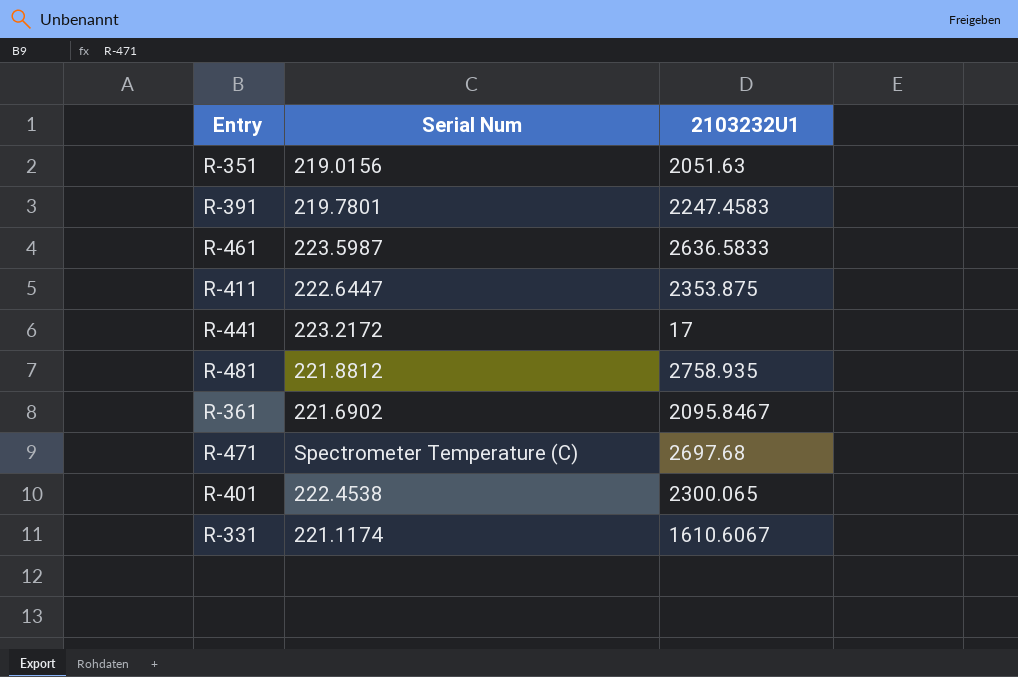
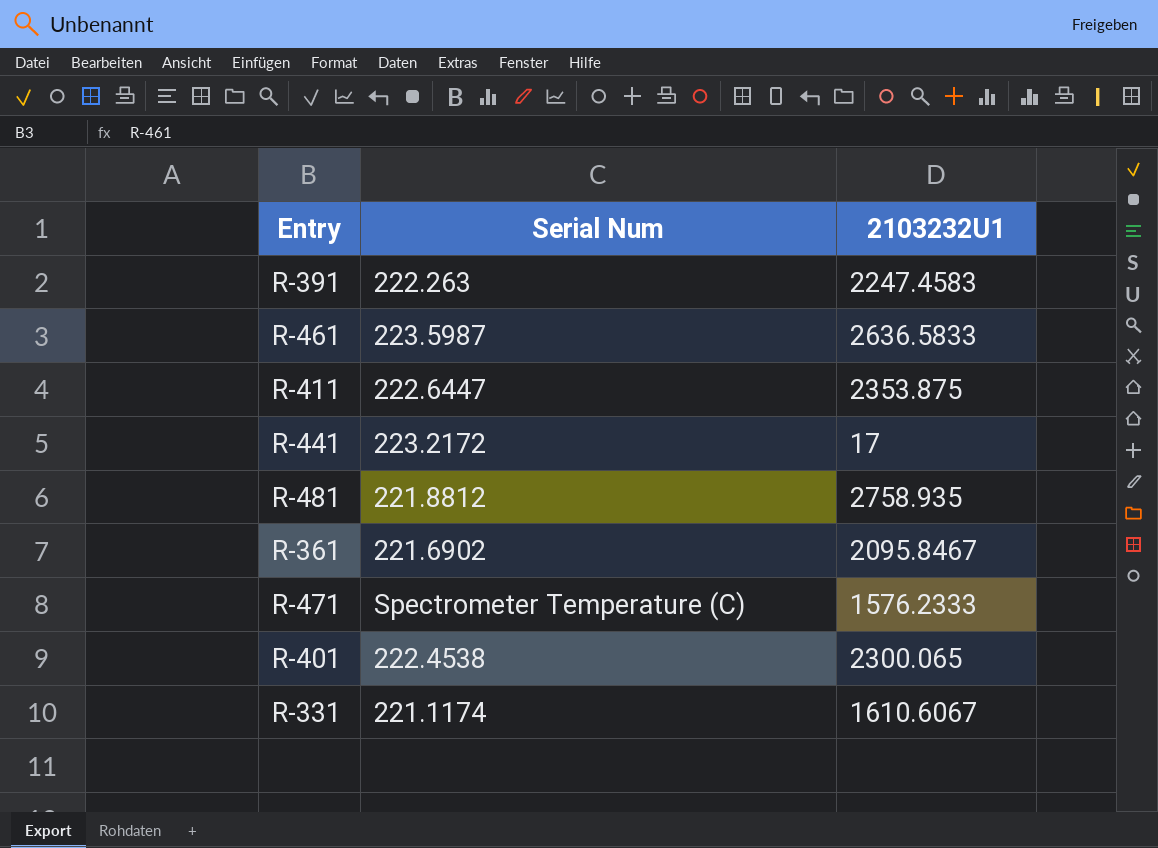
row R-351: 219.0156 | 2051.63 -> none
R-391 | Serial Num: 219.7801 -> 222.263
R-471 | 2103232U1: 2697.68 -> 1576.2333

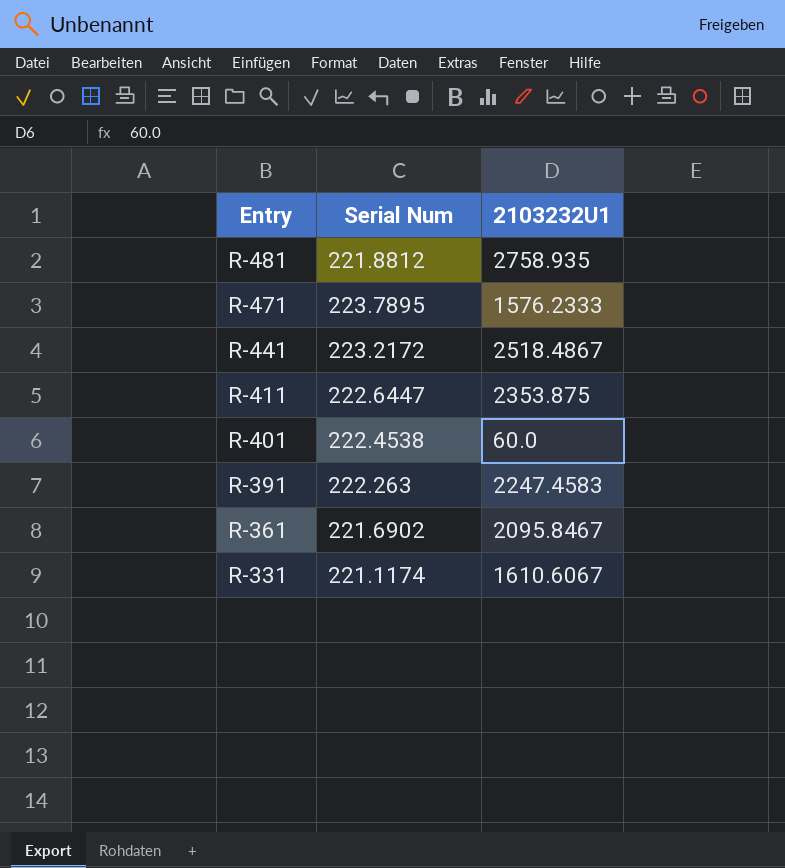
row order: none -> Entry descending
row R-461: 223.5987 | 2636.5833 -> none
R-471 | Serial Num: Spectrometer Temperature (C) -> 223.7895
R-441 | 2103232U1: 17 -> 2518.4867
R-401 | 2103232U1: 2300.065 -> 60.0

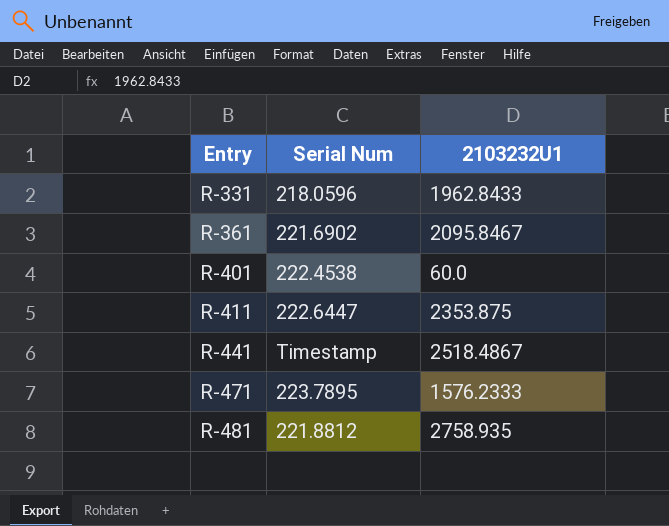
row order: Entry descending -> Entry ascending
row R-391: 222.263 | 2247.4583 -> none
R-331 | Serial Num: 221.1174 -> 218.0596
R-331 | 2103232U1: 1610.6067 -> 1962.8433
R-441 | Serial Num: 223.2172 -> Timestamp

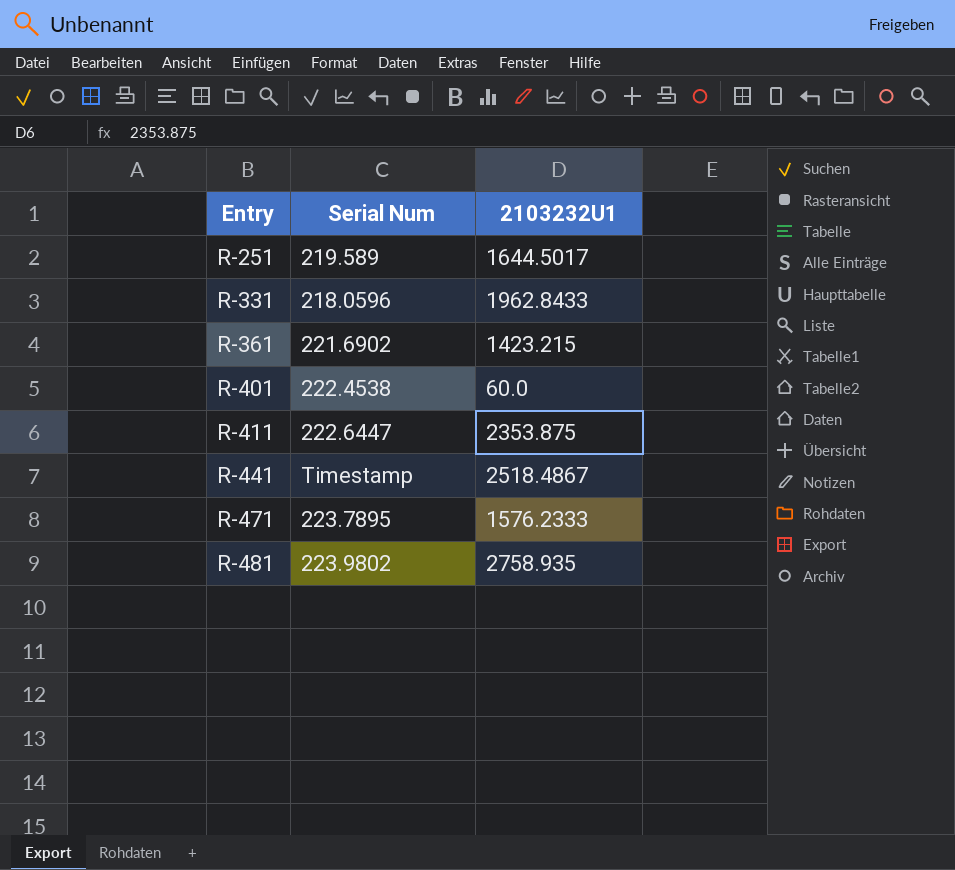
row R-251: none -> 219.589 | 1644.5017
R-361 | 2103232U1: 2095.8467 -> 1423.215
R-481 | Serial Num: 221.8812 -> 223.9802

